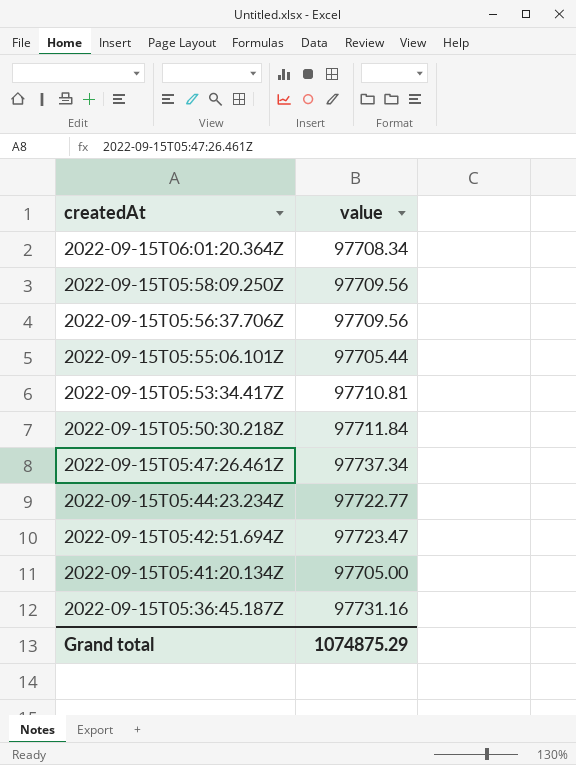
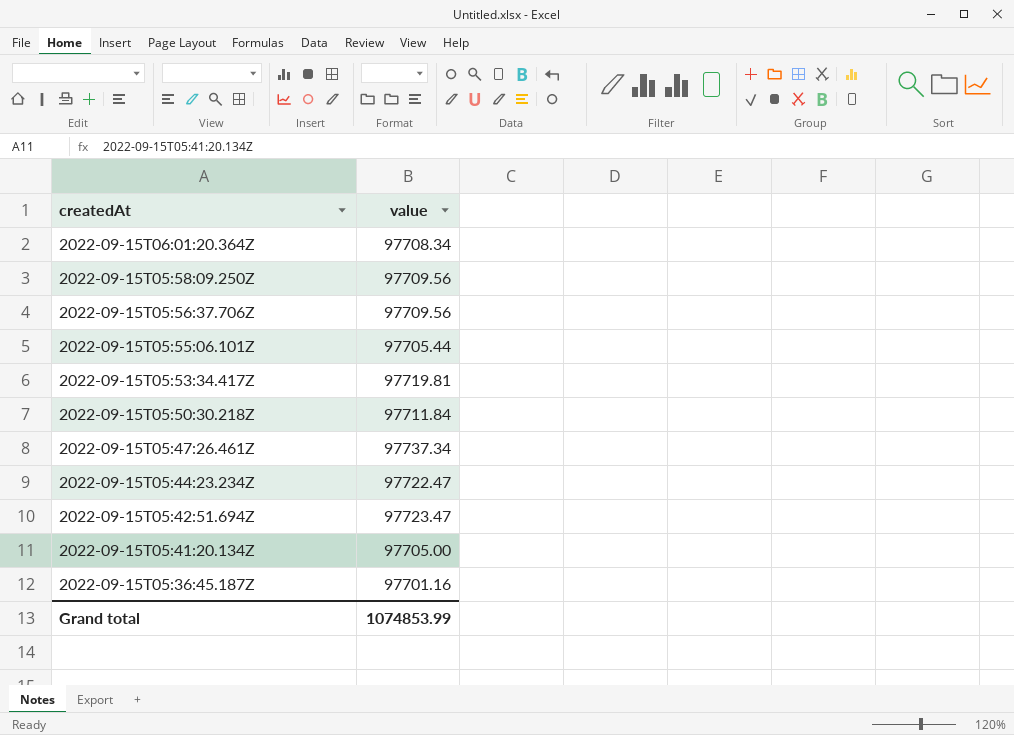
2022-09-15T05:53:34.417Z | value: 97710.81 -> 97719.81
2022-09-15T05:44:23.234Z | value: 97722.77 -> 97722.47
2022-09-15T05:36:45.187Z | value: 97731.16 -> 97701.16
Grand total | value: 1074875.29 -> 1074853.99

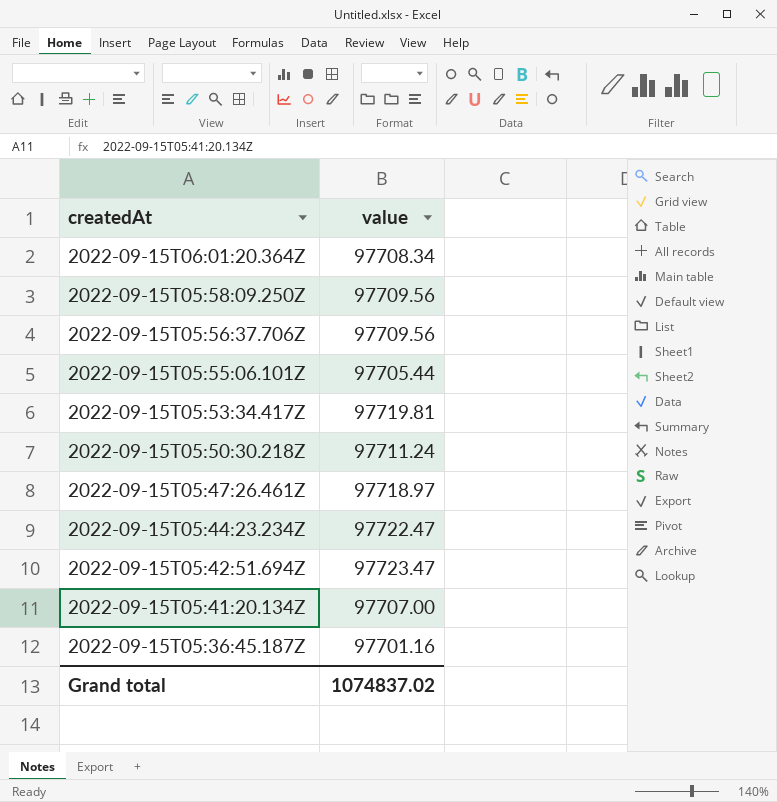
2022-09-15T05:50:30.218Z | value: 97711.84 -> 97711.24
2022-09-15T05:47:26.461Z | value: 97737.34 -> 97718.97
2022-09-15T05:41:20.134Z | value: 97705.00 -> 97707.00
Grand total | value: 1074853.99 -> 1074837.02

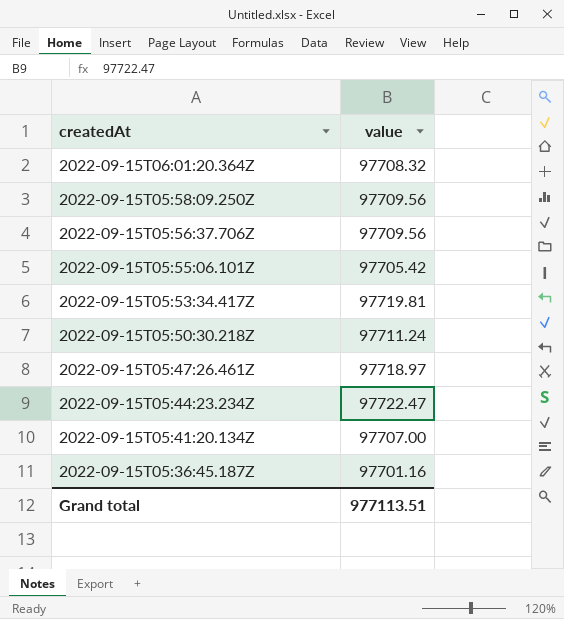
row 2022-09-15T05:42:51.694Z: 97723.47 -> none
2022-09-15T06:01:20.364Z | value: 97708.34 -> 97708.32
2022-09-15T05:55:06.101Z | value: 97705.44 -> 97705.42
Grand total | value: 1074837.02 -> 977113.51

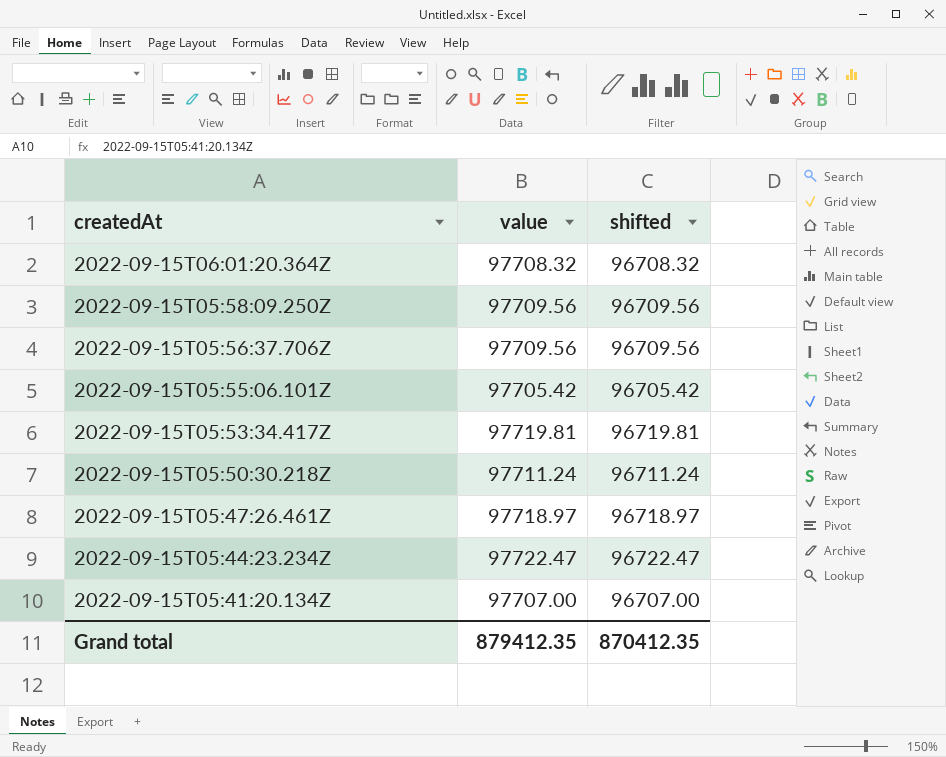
column shifted | formula: none -> [value] - 1000
row 2022-09-15T05:36:45.187Z: 97701.16 -> none
Grand total | value: 977113.51 -> 879412.35

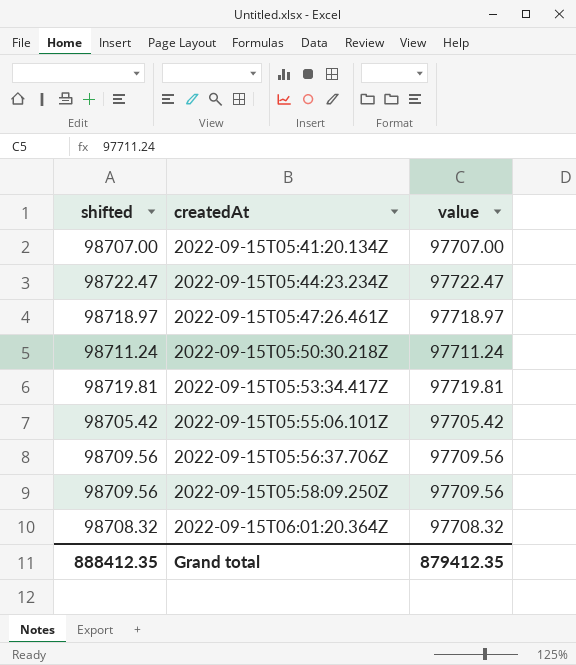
row order: createdAt descending -> createdAt ascending
column shifted | formula: [value] - 1000 -> [value] + 1000
column shifted | position: 3 -> 1
Grand total | shifted: 870412.35 -> 888412.35

